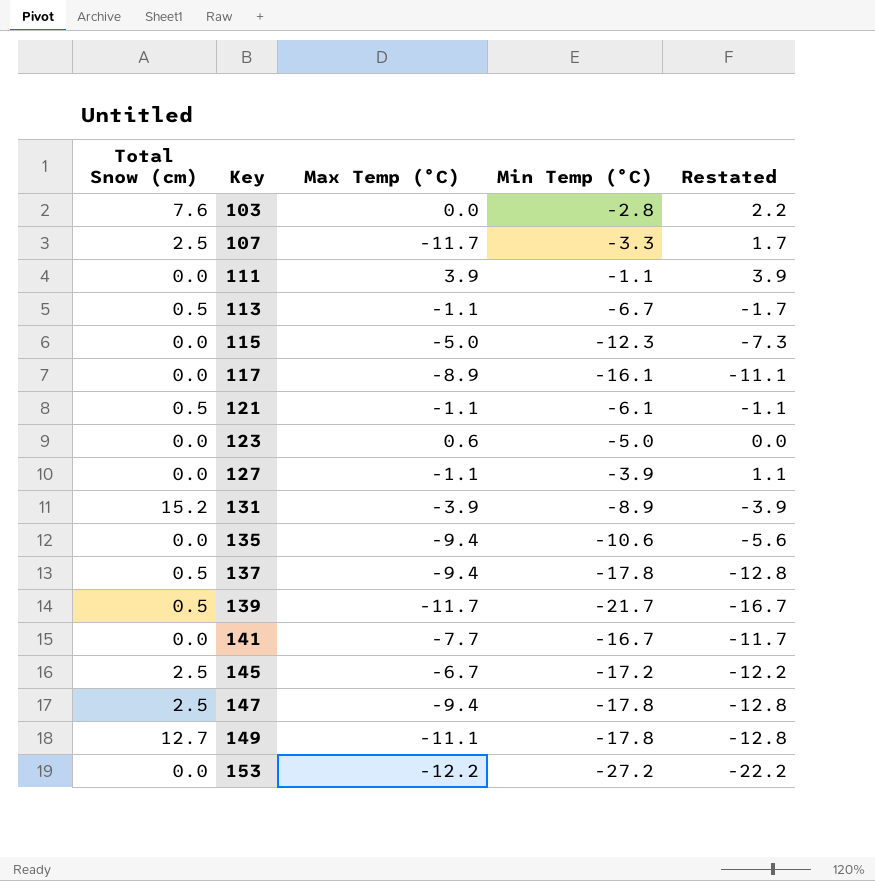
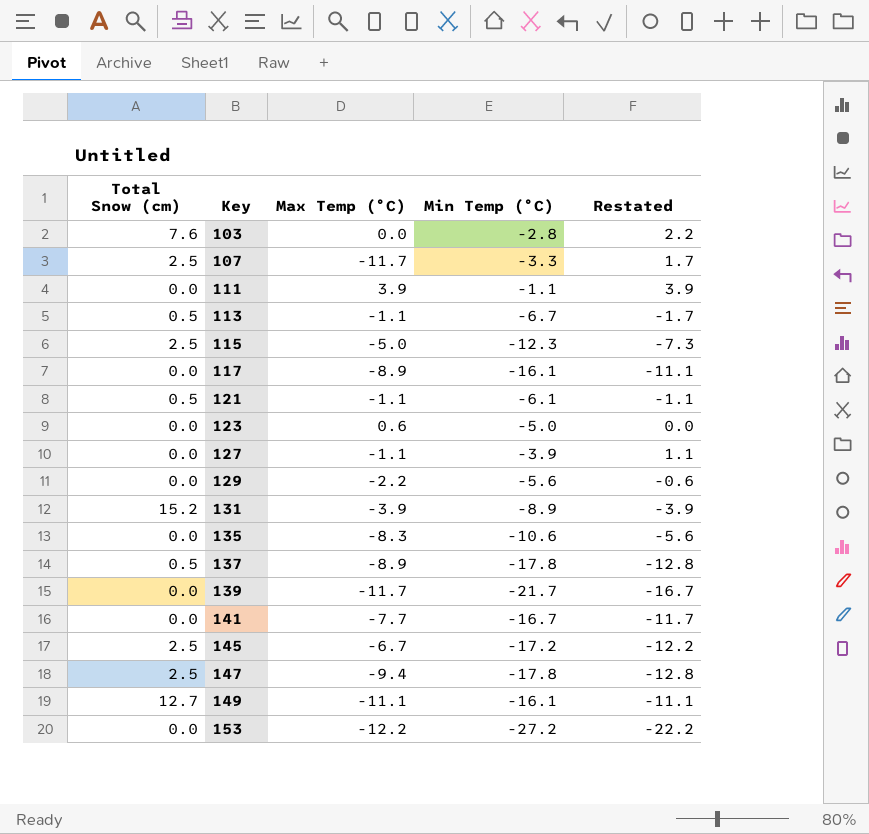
115 | Total Snow (cm): 0.0 -> 2.5
row 129: none -> 0.0 | -2.2 | -5.6 | -0.6
135 | Max Temp (°C): -9.4 -> -8.3
137 | Max Temp (°C): -9.4 -> -8.9
139 | Total Snow (cm): 0.5 -> 0.0
149 | Min Temp (°C): -17.8 -> -16.1
149 | Restated: -12.8 -> -11.1

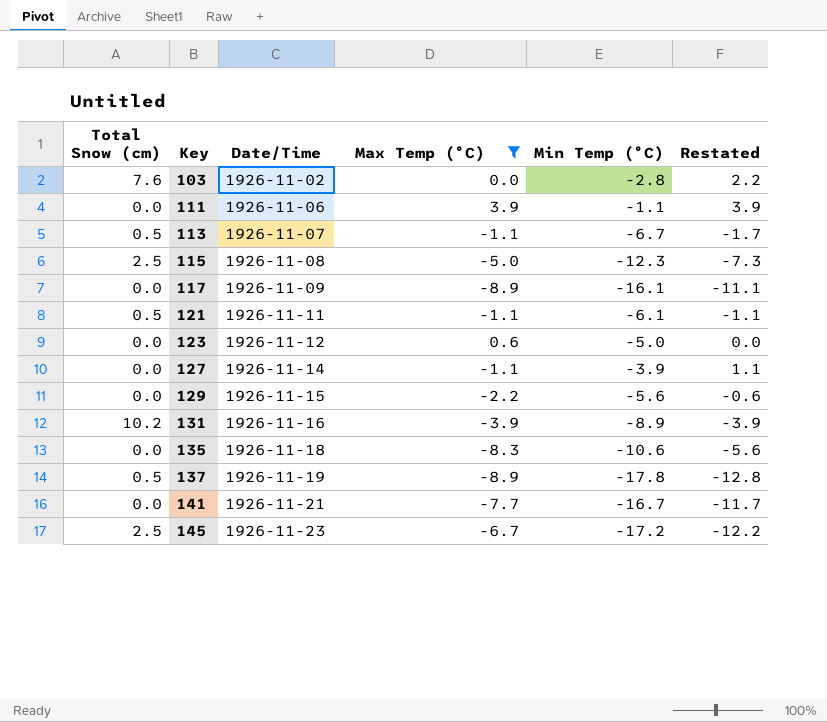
filter: none -> Max Temp (°C) >= -8.9
column Date/Time | position: none -> 3
131 | Total Snow (cm): 15.2 -> 10.2

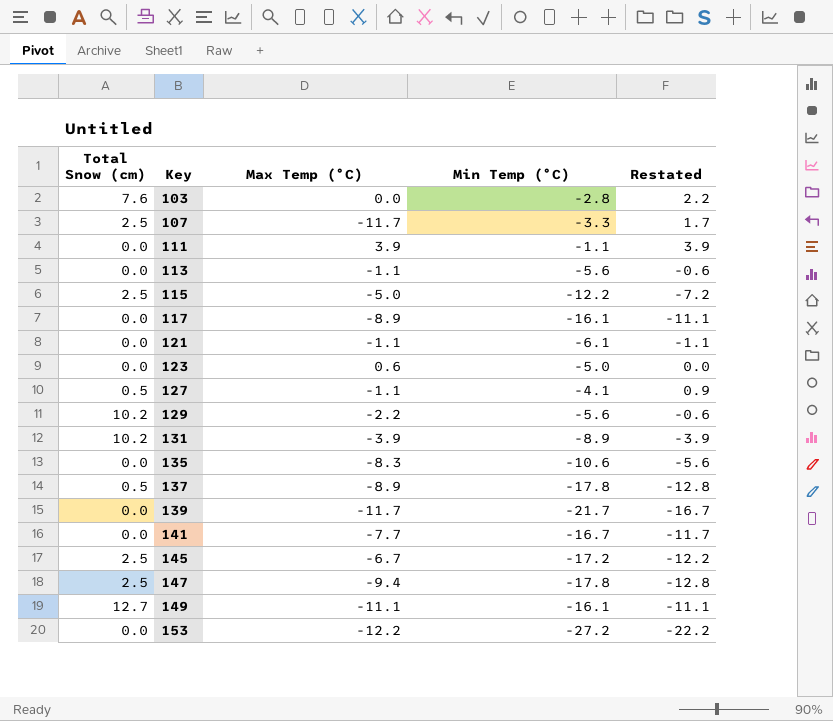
filter: Max Temp (°C) >= -8.9 -> none
column Date/Time | position: 3 -> none
113 | Total Snow (cm): 0.5 -> 0.0
113 | Min Temp (°C): -6.7 -> -5.6
113 | Restated: -1.7 -> -0.6
115 | Min Temp (°C): -12.3 -> -12.2
115 | Restated: -7.3 -> -7.2
121 | Total Snow (cm): 0.5 -> 0.0
127 | Total Snow (cm): 0.0 -> 0.5
127 | Min Temp (°C): -3.9 -> -4.1
127 | Restated: 1.1 -> 0.9
129 | Total Snow (cm): 0.0 -> 10.2

